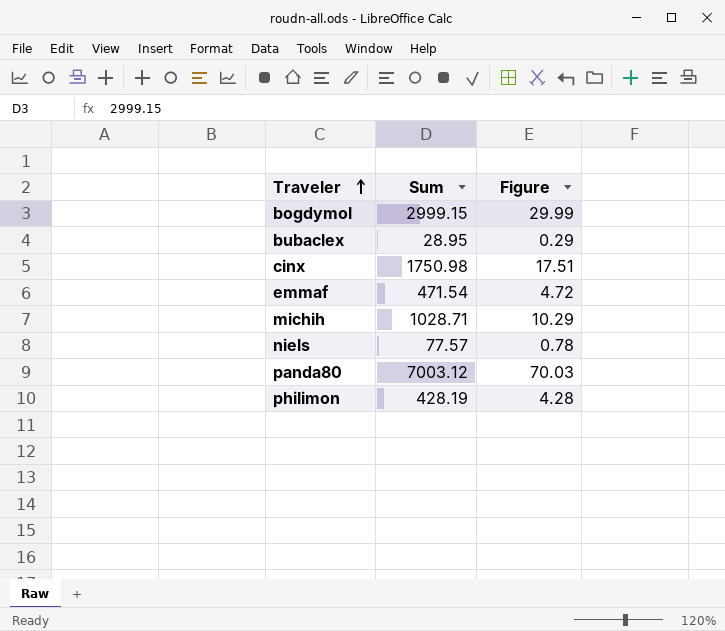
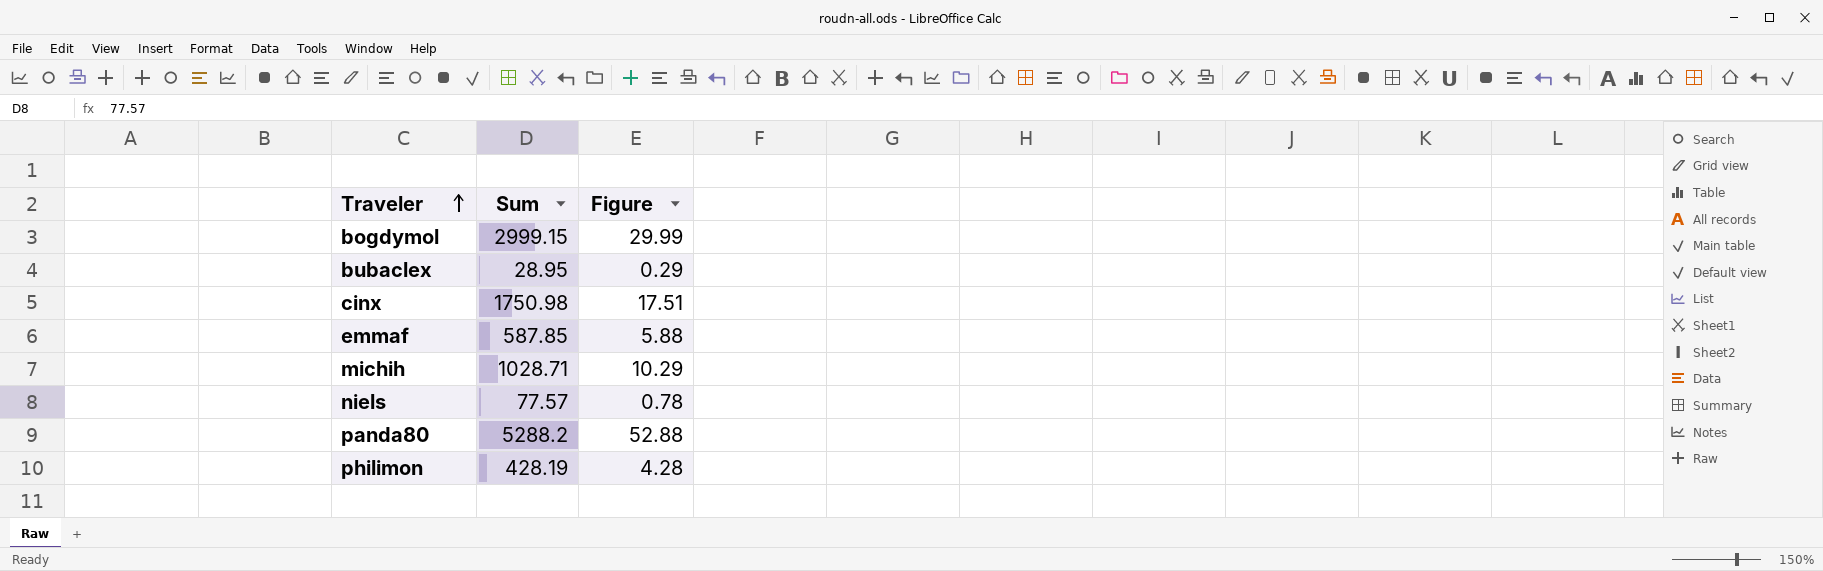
emmaf | Sum: 471.54 -> 587.85
emmaf | Figure: 4.72 -> 5.88
panda80 | Sum: 7003.12 -> 5288.2
panda80 | Figure: 70.03 -> 52.88

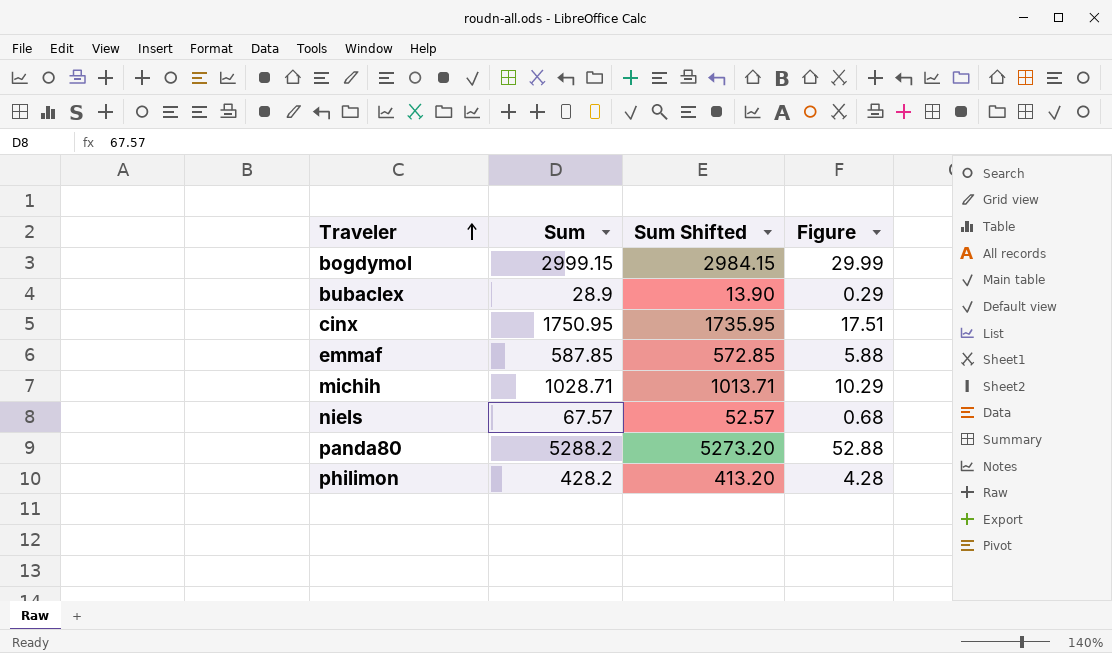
column Sum Shifted | formula: none -> [Sum] - 15
bubaclex | Sum: 28.95 -> 28.9
cinx | Sum: 1750.98 -> 1750.95
niels | Sum: 77.57 -> 67.57
niels | Figure: 0.78 -> 0.68
philimon | Sum: 428.19 -> 428.2

